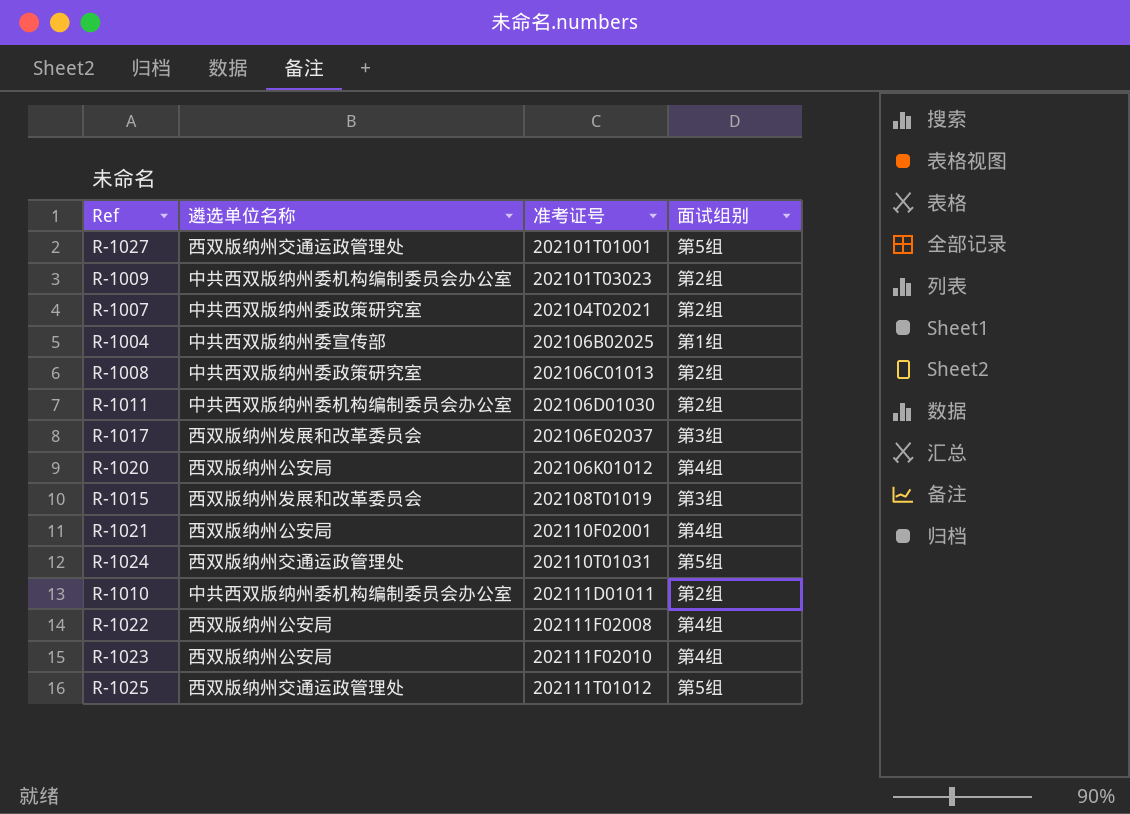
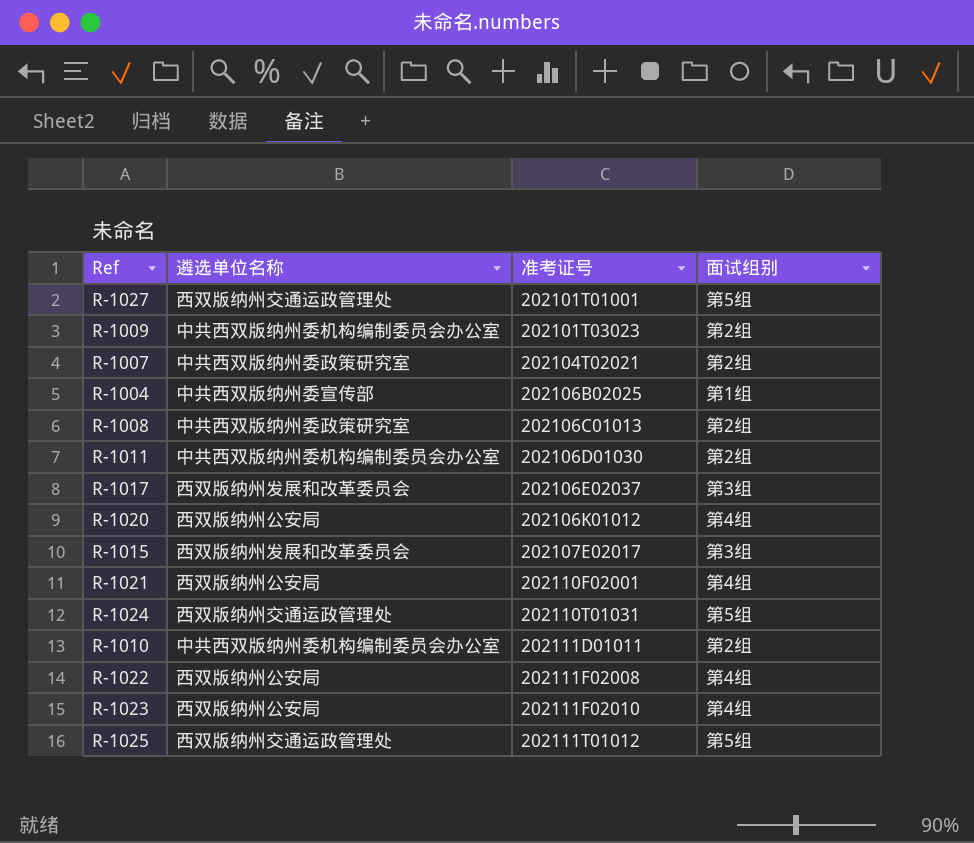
R-1015 | 准考证号: 202108T01019 -> 202107E02017

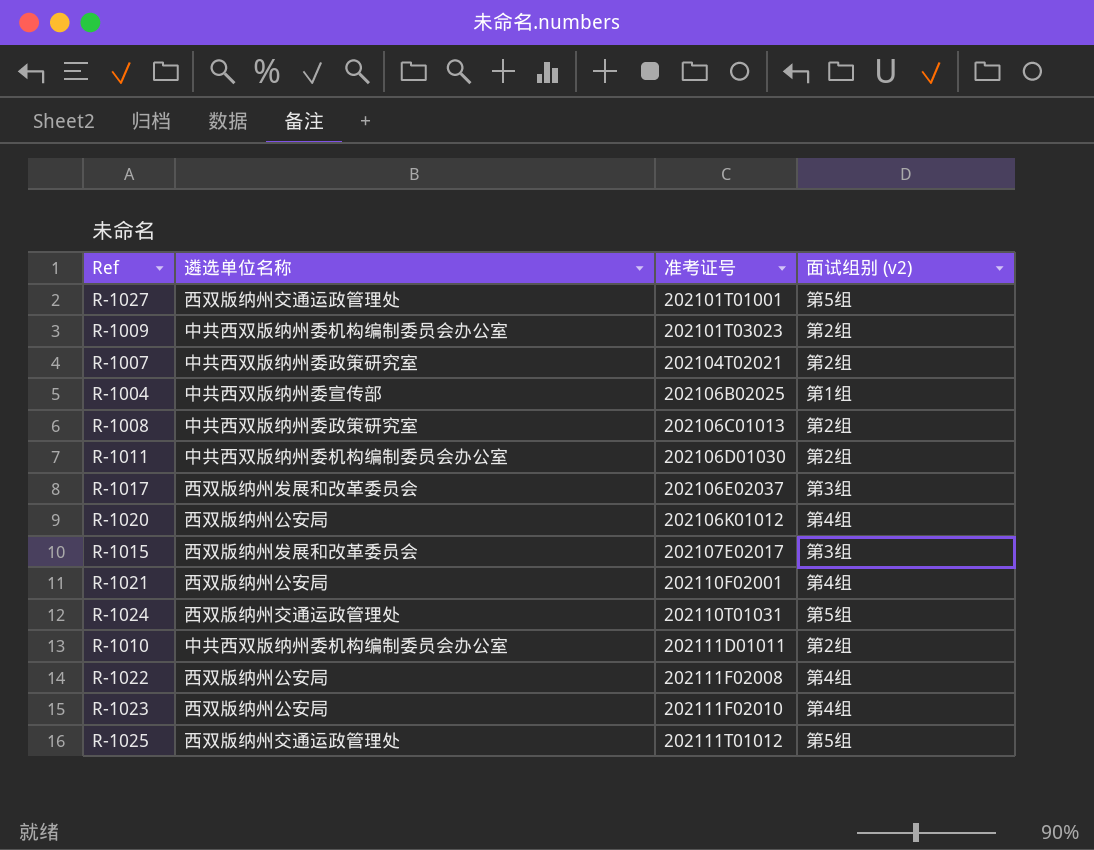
column name: 面试组别 -> 面试组别 (v2)

